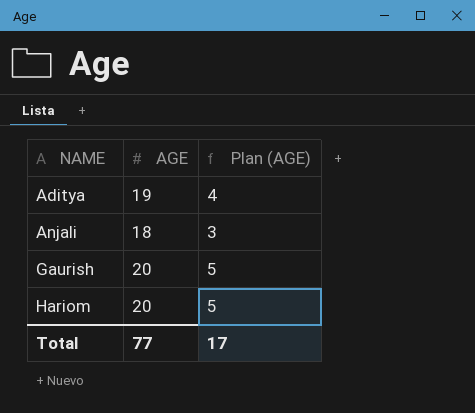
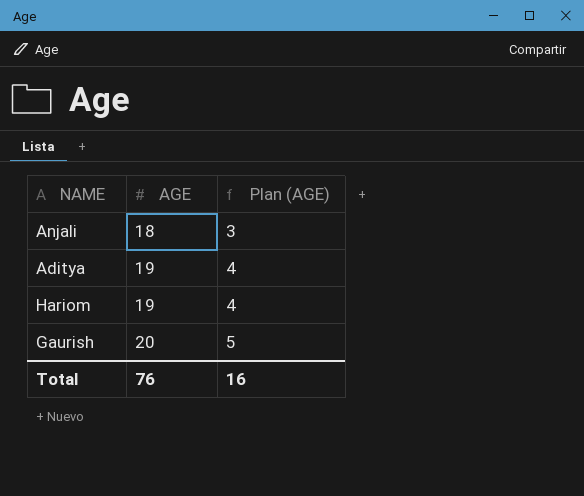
row order: NAME ascending -> AGE ascending
Hariom | AGE: 20 -> 19
Hariom | Plan (AGE): 5 -> 4
Total | AGE: 77 -> 76
Total | Plan (AGE): 17 -> 16

